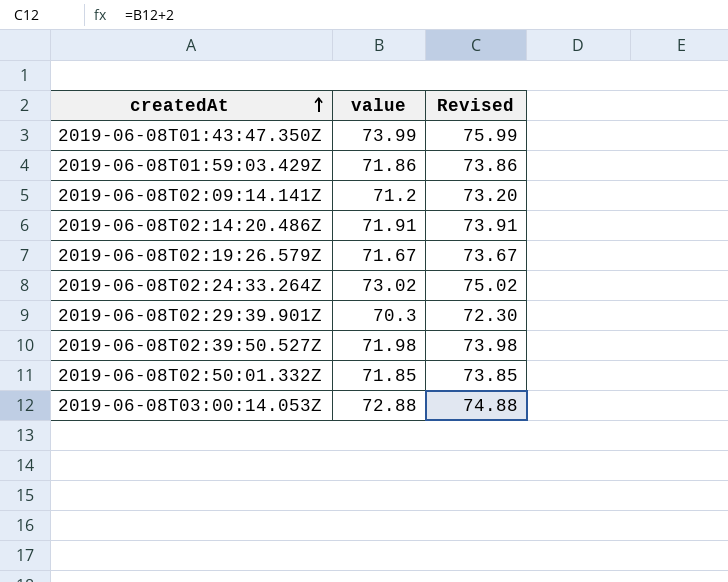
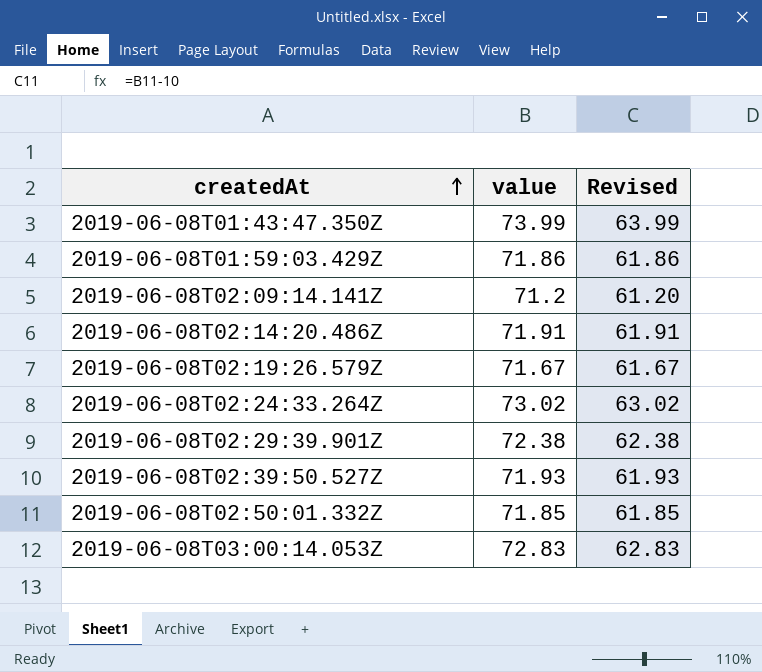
column Revised | formula: [value] + 2 -> [value] - 10
2019-06-08T02:29:39.901Z | value: 70.3 -> 72.38
2019-06-08T02:39:50.527Z | value: 71.98 -> 71.93
2019-06-08T03:00:14.053Z | value: 72.88 -> 72.83

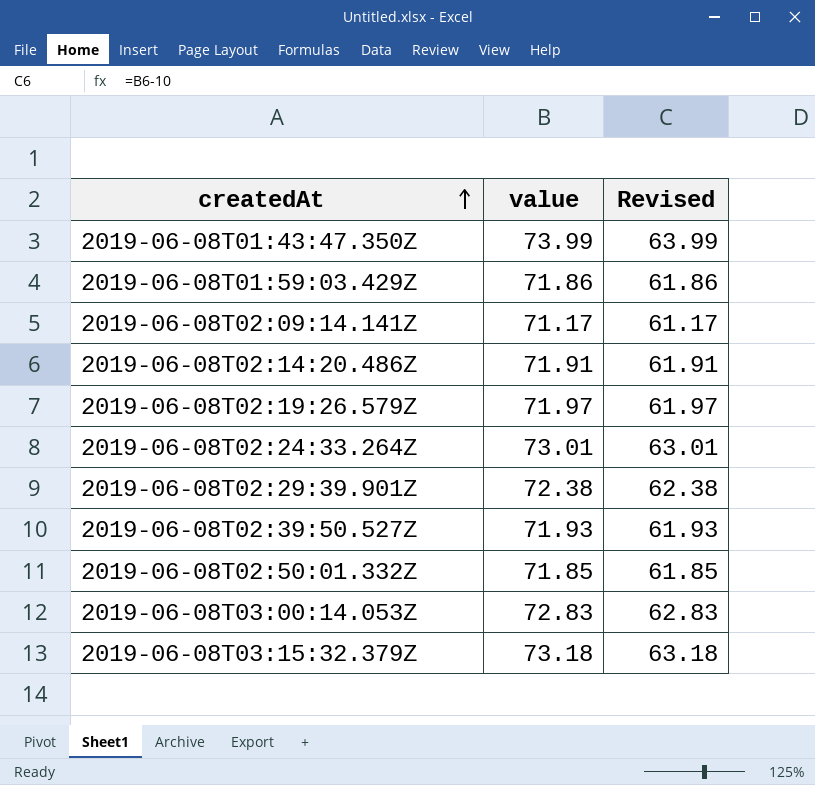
2019-06-08T02:09:14.141Z | value: 71.2 -> 71.17
2019-06-08T02:09:14.141Z | Revised: 61.20 -> 61.17
2019-06-08T02:19:26.579Z | value: 71.67 -> 71.97
2019-06-08T02:19:26.579Z | Revised: 61.67 -> 61.97
2019-06-08T02:24:33.264Z | value: 73.02 -> 73.01
2019-06-08T02:24:33.264Z | Revised: 63.02 -> 63.01
row 2019-06-08T03:15:32.379Z: none -> 73.18 | 63.18

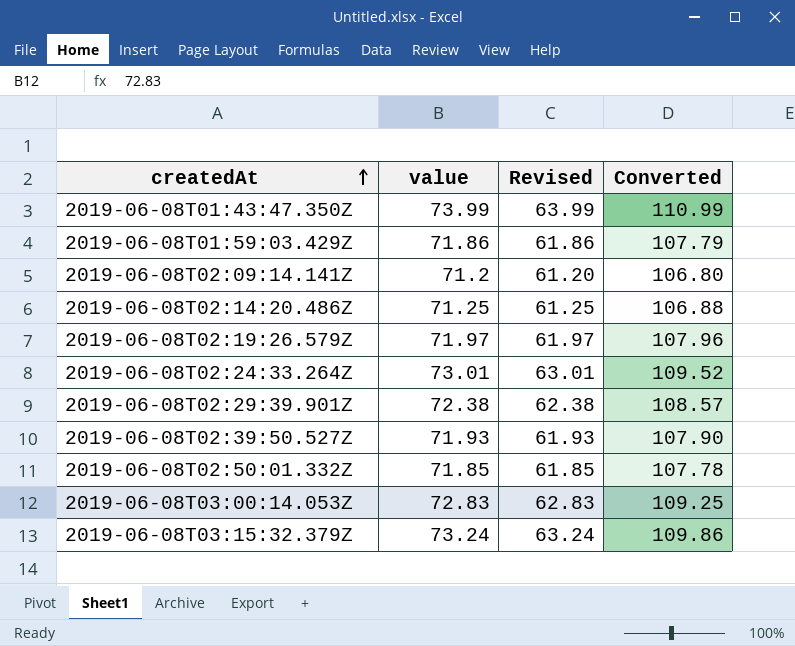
column Converted | formula: none -> [value] * 1.5
2019-06-08T02:09:14.141Z | value: 71.17 -> 71.2
2019-06-08T02:09:14.141Z | Revised: 61.17 -> 61.20
2019-06-08T02:14:20.486Z | value: 71.91 -> 71.25
2019-06-08T02:14:20.486Z | Revised: 61.91 -> 61.25
2019-06-08T03:15:32.379Z | value: 73.18 -> 73.24
2019-06-08T03:15:32.379Z | Revised: 63.18 -> 63.24

